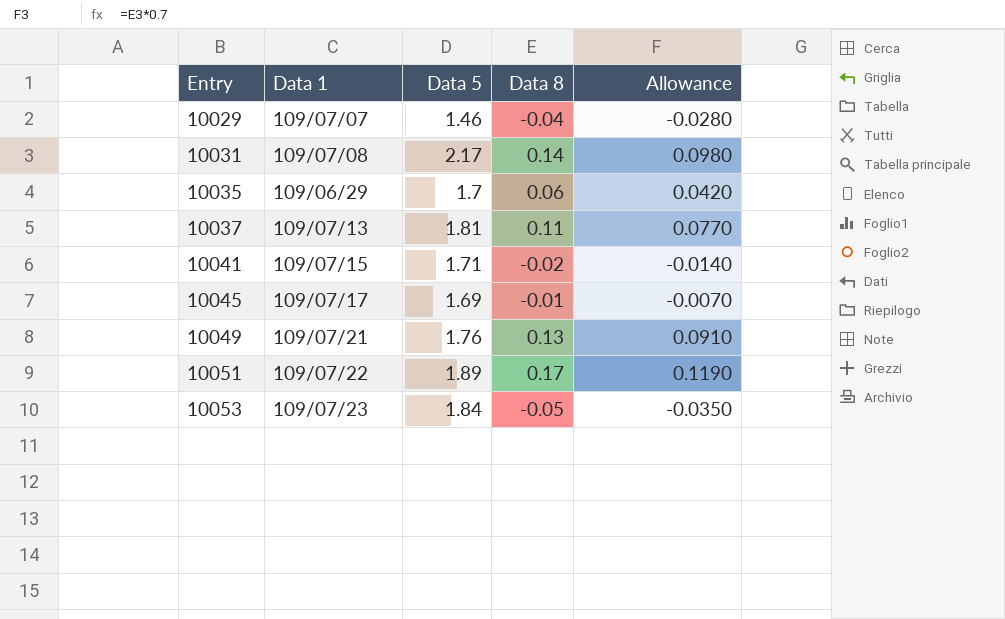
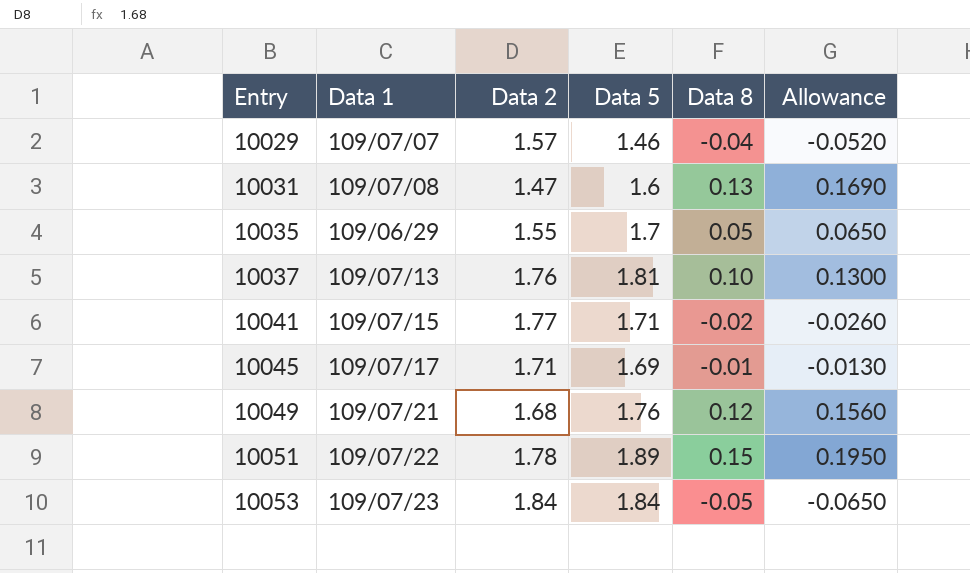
column Data 2 | position: none -> 3
column Allowance | formula: [Data 8] * 0.7 -> [Data 8] * 1.3
10031 | Data 5: 2.17 -> 1.6
10031 | Data 8: 0.14 -> 0.13
10035 | Data 8: 0.06 -> 0.05
10037 | Data 8: 0.11 -> 0.10
10049 | Data 8: 0.13 -> 0.12
10051 | Data 8: 0.17 -> 0.15

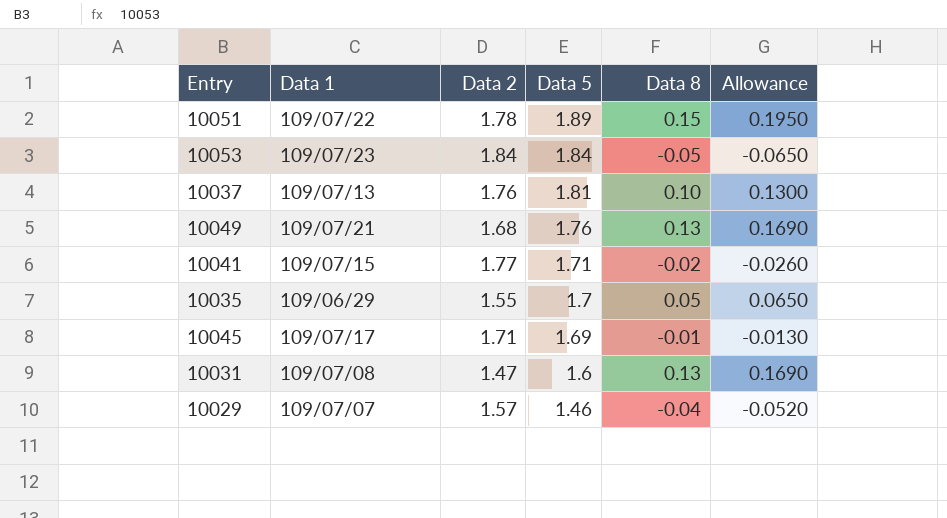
row order: Entry ascending -> Data 5 descending
10049 | Data 8: 0.12 -> 0.13
10049 | Allowance: 0.1560 -> 0.1690

